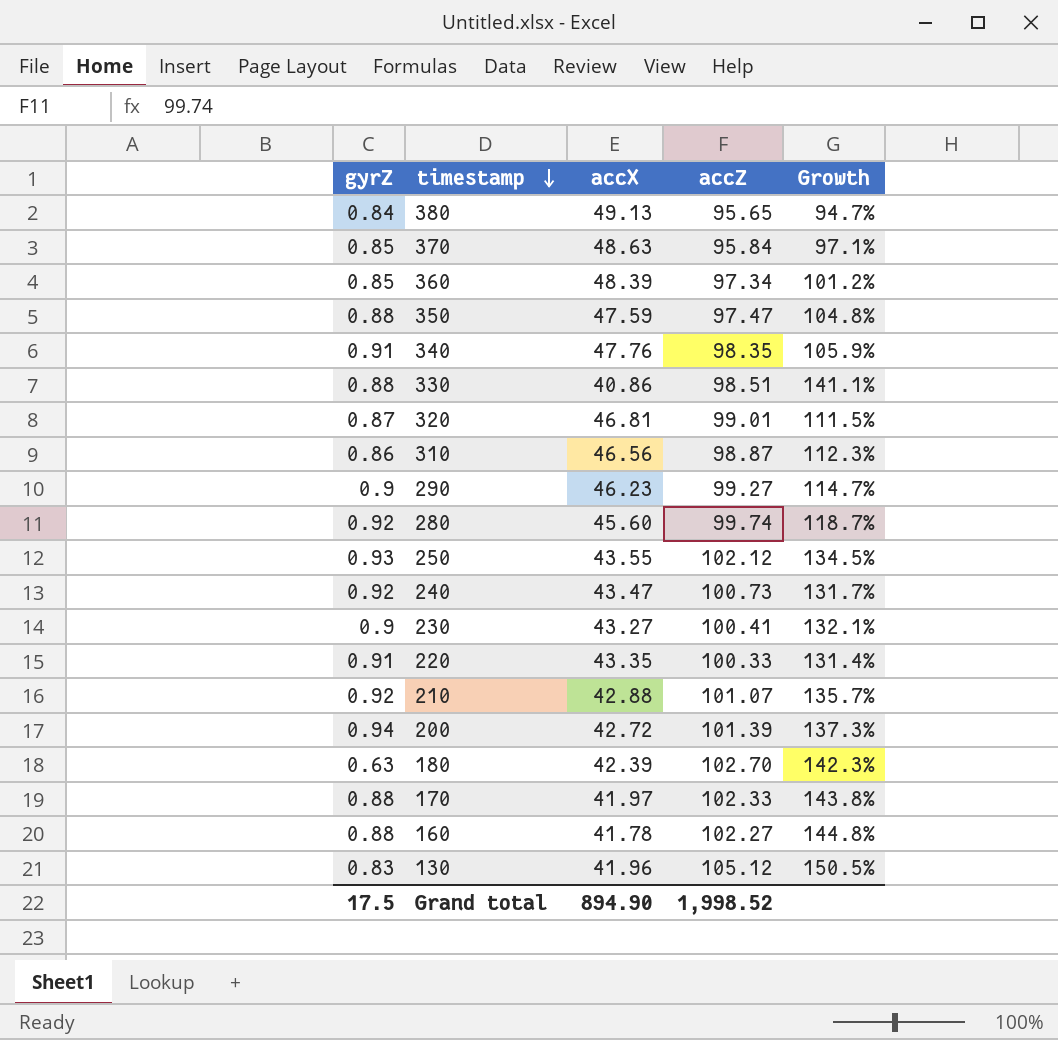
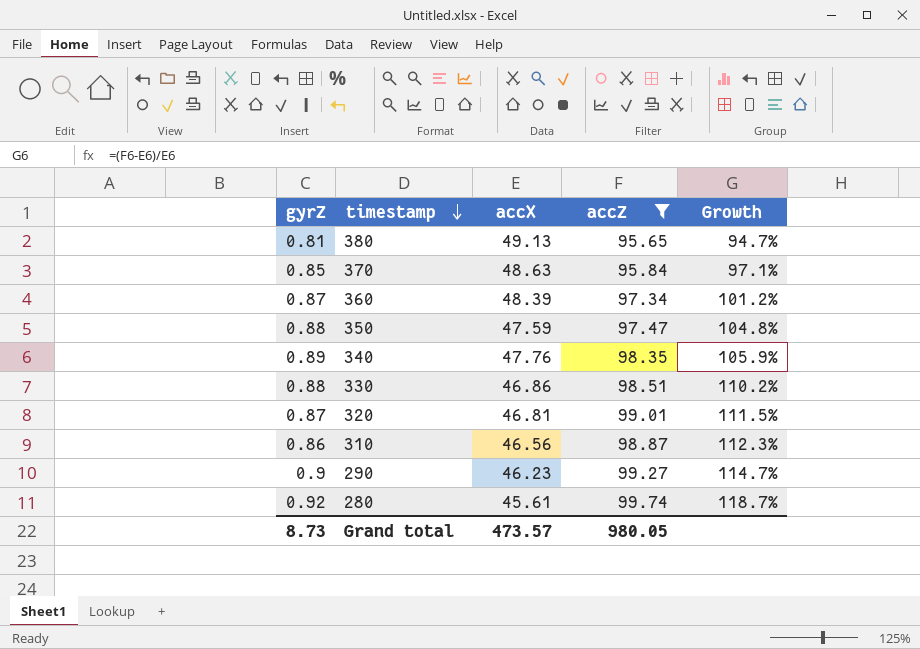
filter: none -> accZ <= 99.74
380 | gyrZ: 0.84 -> 0.81
360 | gyrZ: 0.85 -> 0.87
340 | gyrZ: 0.91 -> 0.89
330 | accX: 40.86 -> 46.86
330 | Growth: 141.1% -> 110.2%
280 | accX: 45.60 -> 45.61
Grand total | gyrZ: 17.5 -> 8.73
Grand total | accX: 894.90 -> 473.57
Grand total | accZ: 1,998.52 -> 980.05

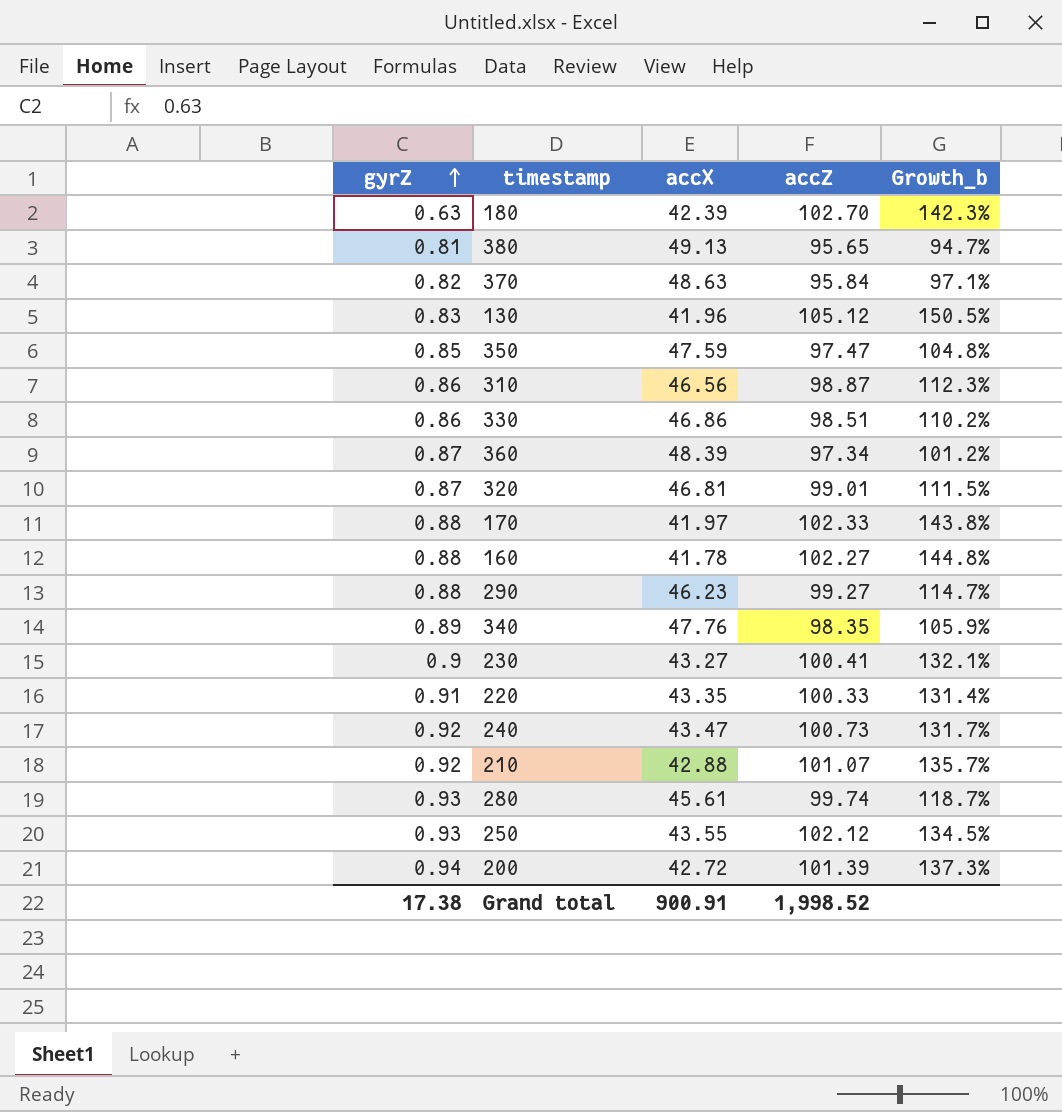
filter: accZ <= 99.74 -> none
row order: timestamp descending -> gyrZ ascending
column name: Growth -> Growth_b
370 | gyrZ: 0.85 -> 0.82
350 | gyrZ: 0.88 -> 0.85
330 | gyrZ: 0.88 -> 0.86
290 | gyrZ: 0.9 -> 0.88
280 | gyrZ: 0.92 -> 0.93
Grand total | gyrZ: 8.73 -> 17.38
Grand total | accX: 473.57 -> 900.91
Grand total | accZ: 980.05 -> 1,998.52

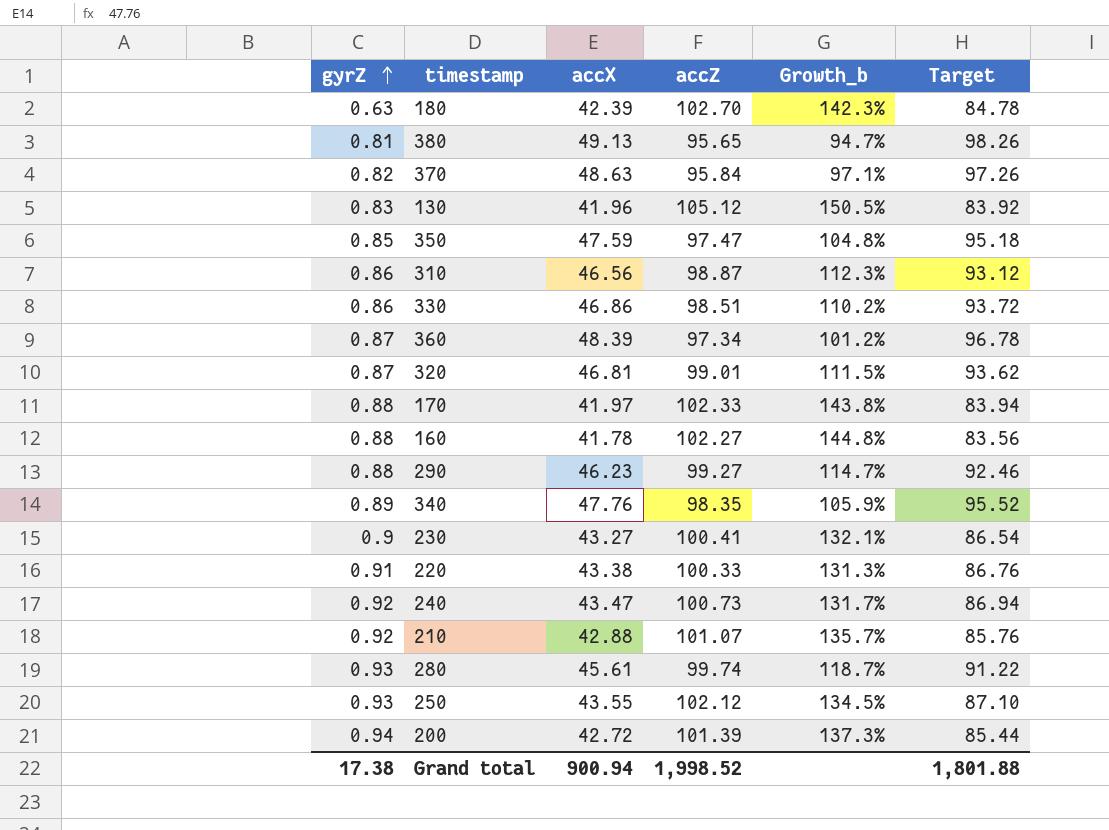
column Target | formula: none -> [accX] * 2
220 | accX: 43.35 -> 43.38
220 | Growth_b: 131.4% -> 131.3%
Grand total | accX: 900.91 -> 900.94

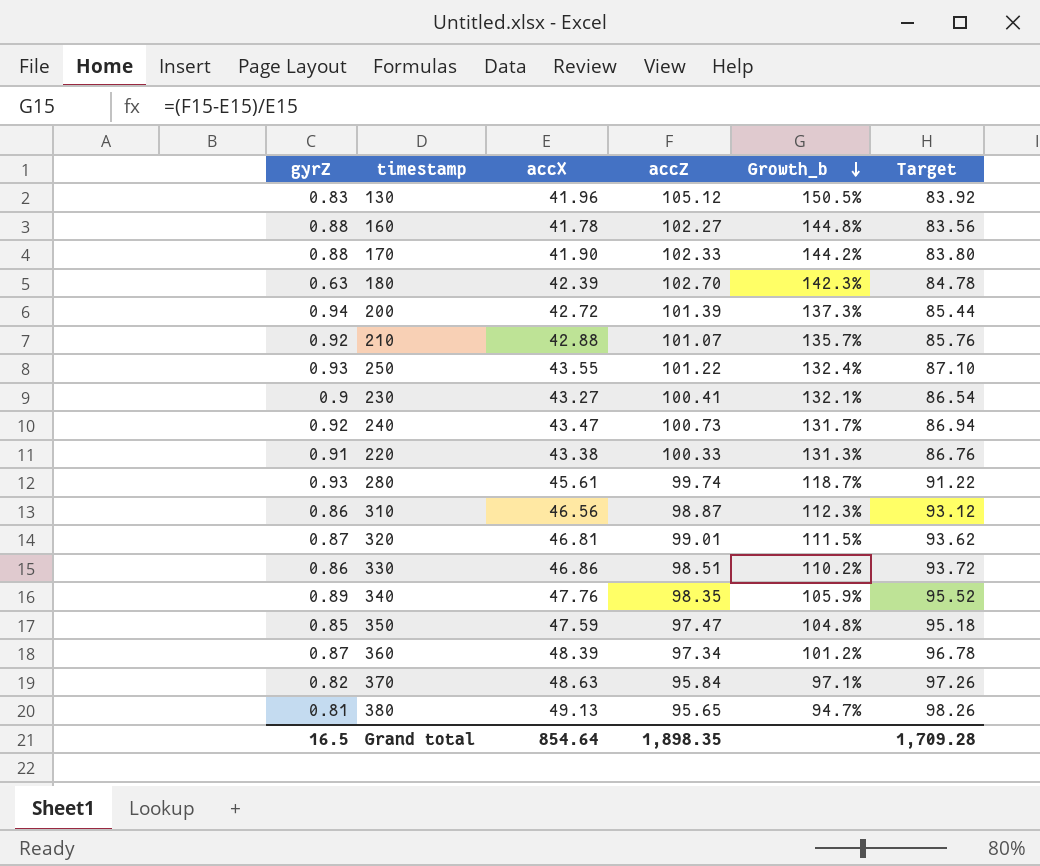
row order: gyrZ ascending -> Growth_b descending
row 290: 0.88 | 46.23 | 99.27 | 114.7% | 92.46 -> none
170 | accX: 41.97 -> 41.90
170 | Growth_b: 143.8% -> 144.2%
170 | Target: 83.94 -> 83.80
250 | accZ: 102.12 -> 101.22
250 | Growth_b: 134.5% -> 132.4%
Grand total | gyrZ: 17.38 -> 16.5
Grand total | accX: 900.94 -> 854.64
Grand total | accZ: 1,998.52 -> 1,898.35
Grand total | Target: 1,801.88 -> 1,709.28

